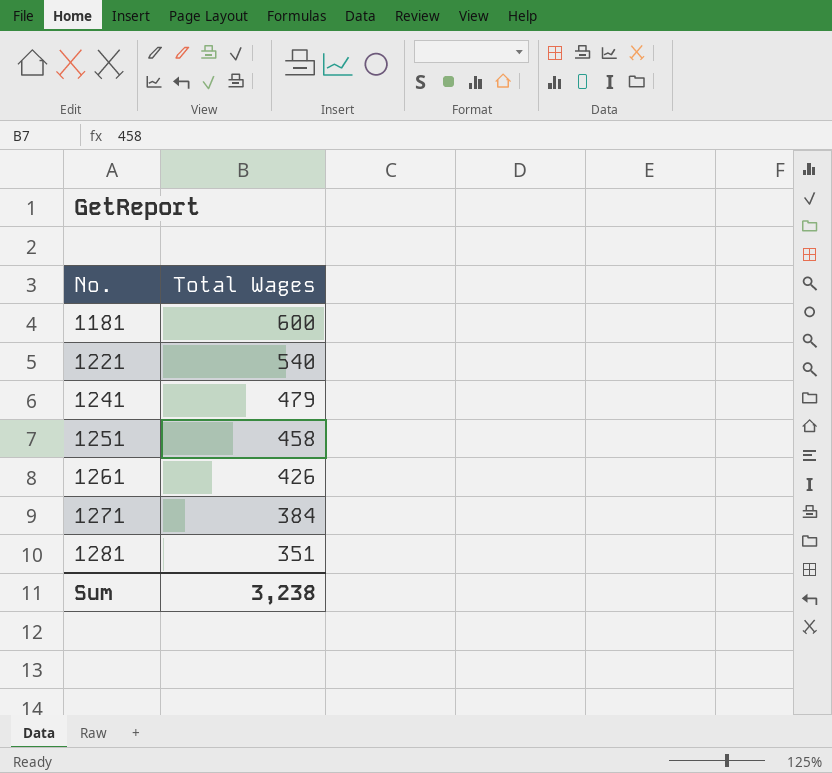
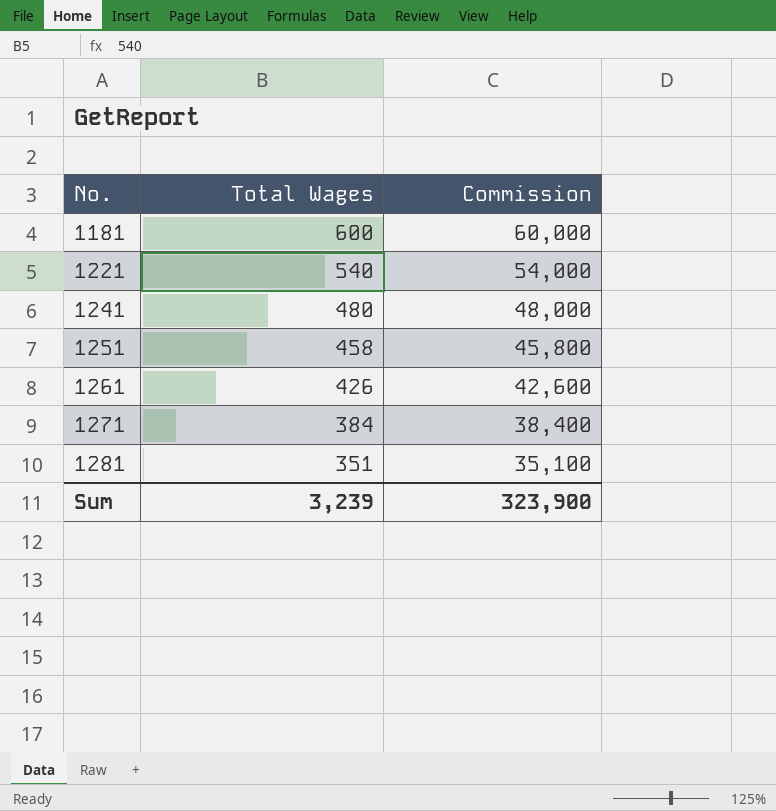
column Commission | formula: none -> [Total Wages] * 100
1241 | Total Wages: 479 -> 480
Sum | Total Wages: 3,238 -> 3,239

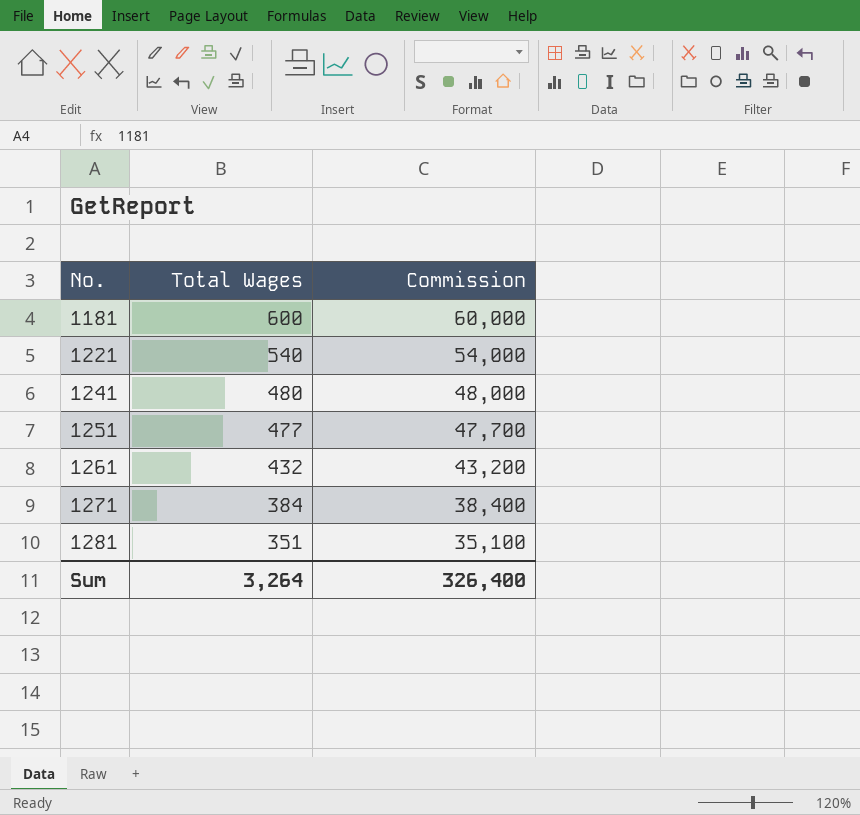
1251 | Total Wages: 458 -> 477
1251 | Commission: 45,800 -> 47,700
1261 | Total Wages: 426 -> 432
1261 | Commission: 42,600 -> 43,200
Sum | Total Wages: 3,239 -> 3,264
Sum | Commission: 323,900 -> 326,400

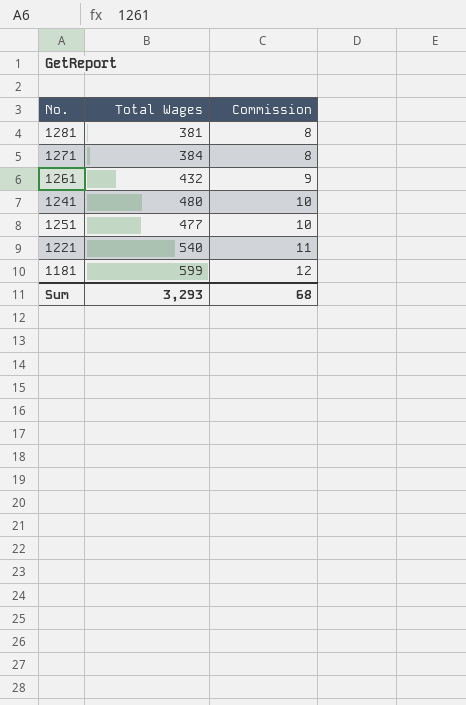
row order: No. ascending -> Commission ascending
column Commission | formula: [Total Wages] * 100 -> [Total Wages] * 0.02
1281 | Total Wages: 351 -> 381
1181 | Total Wages: 600 -> 599
Sum | Total Wages: 3,264 -> 3,293
Sum | Commission: 326,400 -> 68

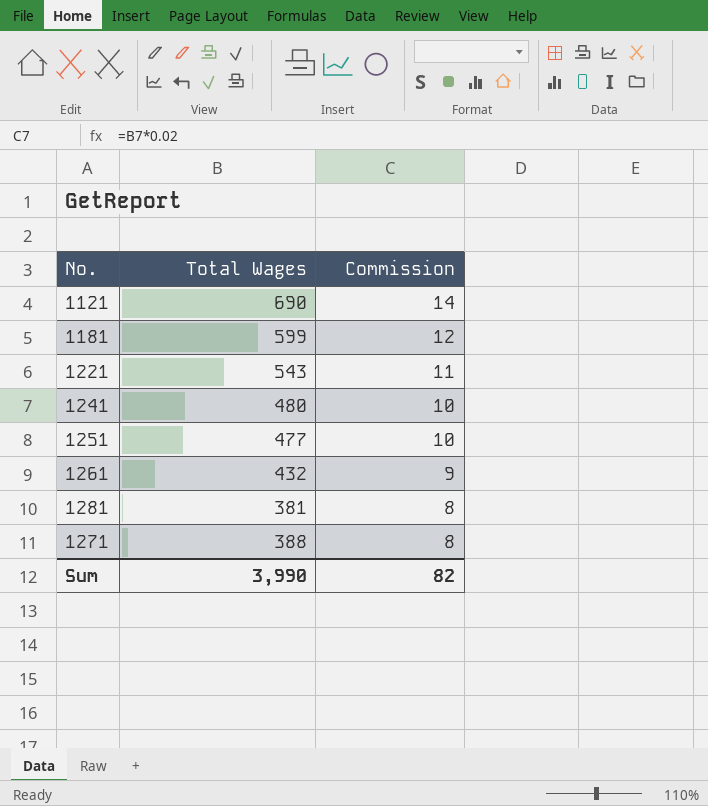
row order: Commission ascending -> Commission descending
row 1121: none -> 690 | 14
1221 | Total Wages: 540 -> 543
1271 | Total Wages: 384 -> 388
Sum | Total Wages: 3,293 -> 3,990
Sum | Commission: 68 -> 82

